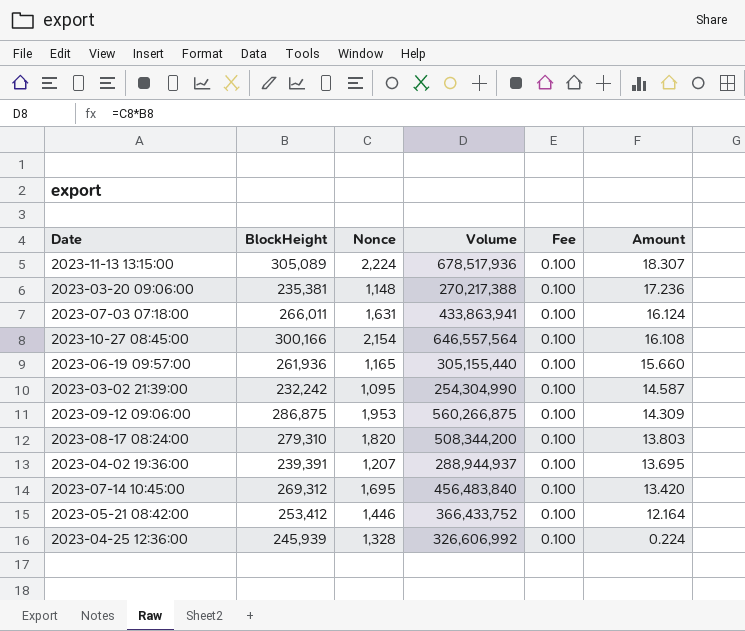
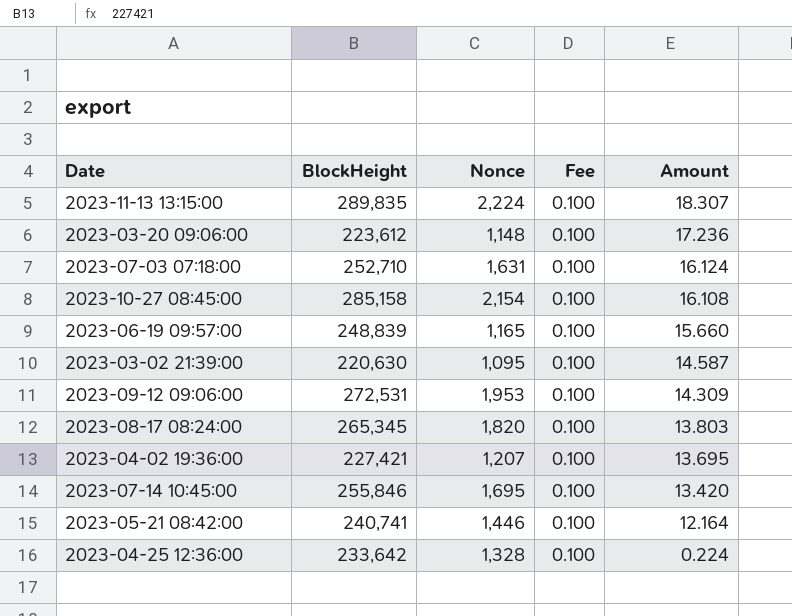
column Volume | formula: [BlockHeight] * [Nonce] -> none
2023-11-13 13:15:00 | BlockHeight: 305,089 -> 289,835
2023-03-20 09:06:00 | BlockHeight: 235,381 -> 223,612
2023-07-03 07:18:00 | BlockHeight: 266,011 -> 252,710
2023-10-27 08:45:00 | BlockHeight: 300,166 -> 285,158
2023-06-19 09:57:00 | BlockHeight: 261,936 -> 248,839
2023-03-02 21:39:00 | BlockHeight: 232,242 -> 220,630
2023-09-12 09:06:00 | BlockHeight: 286,875 -> 272,531
2023-08-17 08:24:00 | BlockHeight: 279,310 -> 265,345
2023-04-02 19:36:00 | BlockHeight: 239,391 -> 227,421
2023-07-14 10:45:00 | BlockHeight: 269,312 -> 255,846
2023-05-21 08:42:00 | BlockHeight: 253,412 -> 240,741
2023-04-25 12:36:00 | BlockHeight: 245,939 -> 233,642

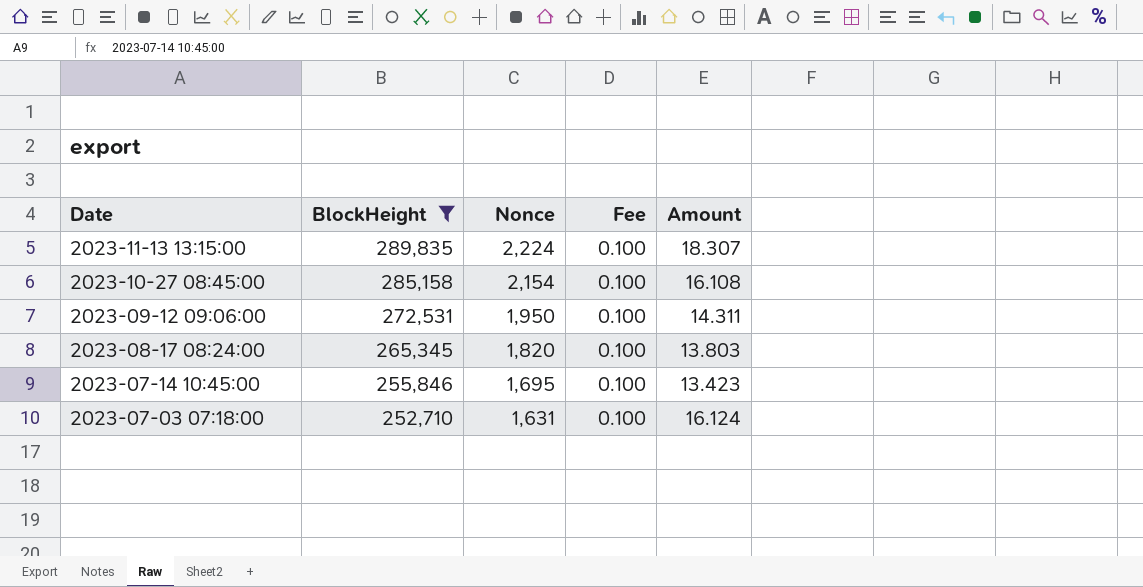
filter: none -> BlockHeight >= 252,710
row order: Amount descending -> Date descending
2023-09-12 09:06:00 | Nonce: 1,953 -> 1,950
2023-09-12 09:06:00 | Amount: 14.309 -> 14.311
2023-07-14 10:45:00 | Amount: 13.420 -> 13.423

